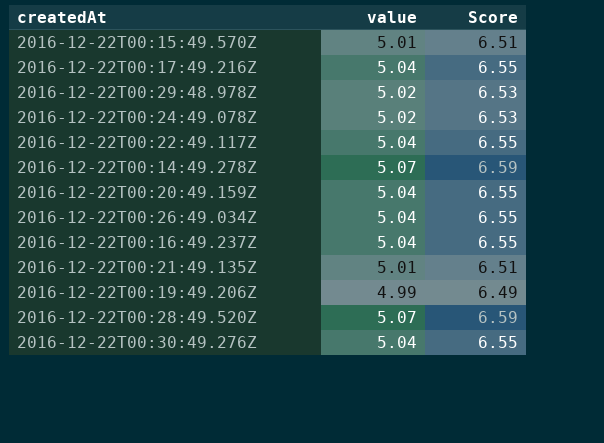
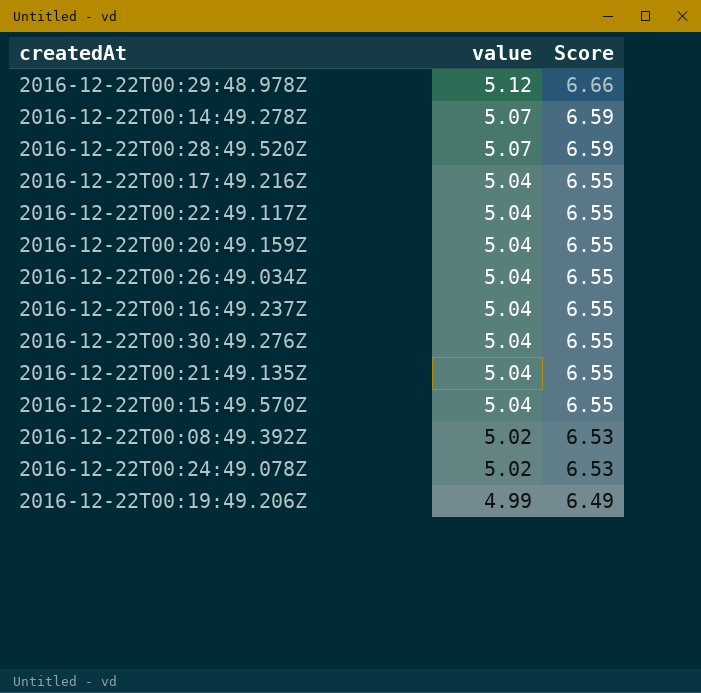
row order: none -> value descending
2016-12-22T00:29:48.978Z | value: 5.02 -> 5.12
2016-12-22T00:29:48.978Z | Score: 6.53 -> 6.66
2016-12-22T00:21:49.135Z | value: 5.01 -> 5.04
2016-12-22T00:21:49.135Z | Score: 6.51 -> 6.55
2016-12-22T00:15:49.570Z | value: 5.01 -> 5.04
2016-12-22T00:15:49.570Z | Score: 6.51 -> 6.55
row 2016-12-22T00:08:49.392Z: none -> 5.02 | 6.53

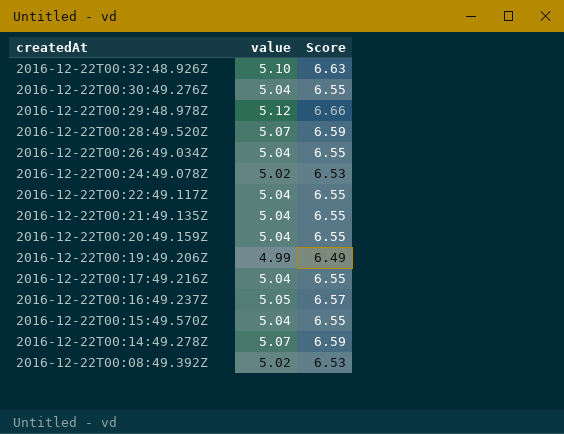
row order: value descending -> createdAt descending
row 2016-12-22T00:32:48.926Z: none -> 5.10 | 6.63
2016-12-22T00:16:49.237Z | value: 5.04 -> 5.05
2016-12-22T00:16:49.237Z | Score: 6.55 -> 6.57

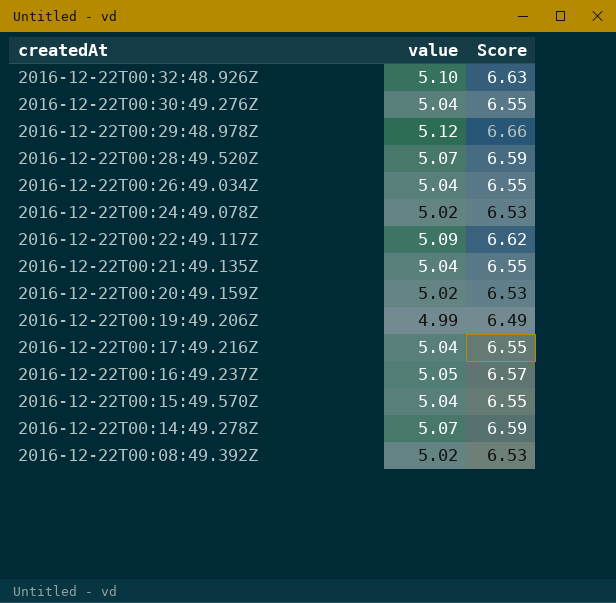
2016-12-22T00:22:49.117Z | value: 5.04 -> 5.09
2016-12-22T00:22:49.117Z | Score: 6.55 -> 6.62
2016-12-22T00:20:49.159Z | value: 5.04 -> 5.02
2016-12-22T00:20:49.159Z | Score: 6.55 -> 6.53

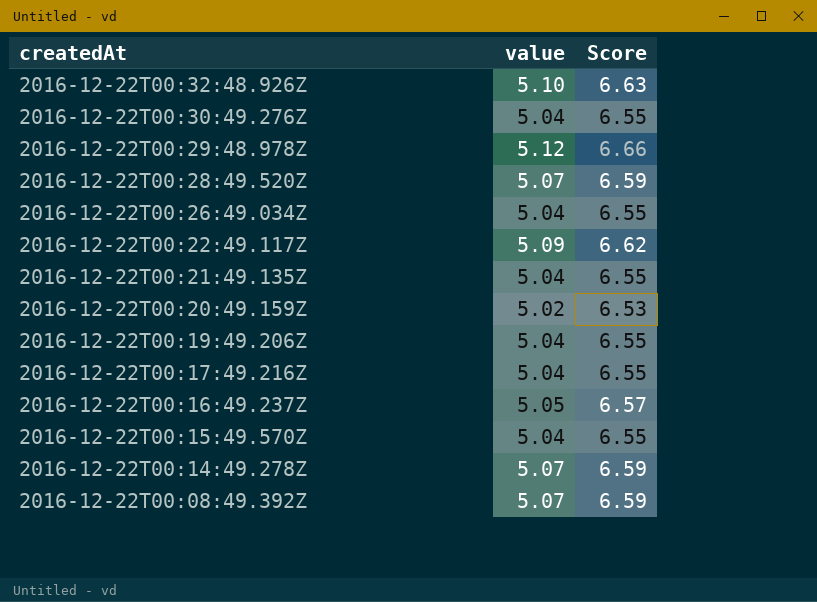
row 2016-12-22T00:24:49.078Z: 5.02 | 6.53 -> none
2016-12-22T00:19:49.206Z | value: 4.99 -> 5.04
2016-12-22T00:19:49.206Z | Score: 6.49 -> 6.55
2016-12-22T00:08:49.392Z | value: 5.02 -> 5.07
2016-12-22T00:08:49.392Z | Score: 6.53 -> 6.59

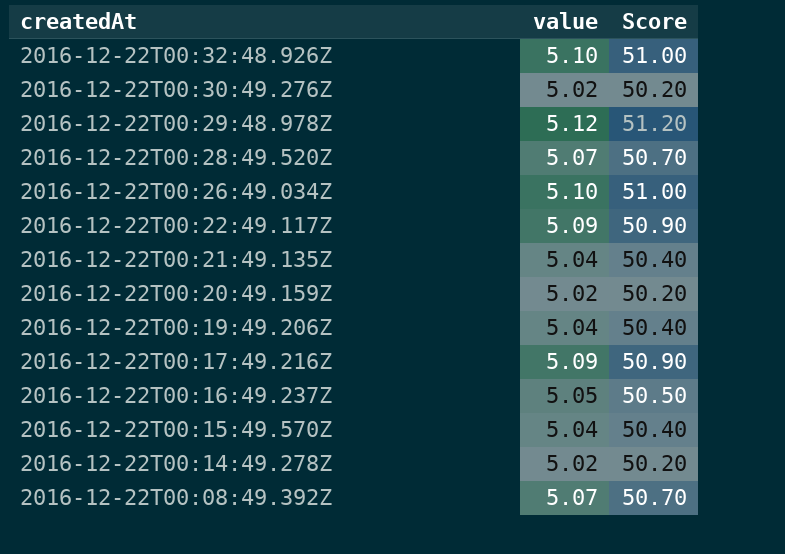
column Score | formula: [value] * 1.3 -> [value] * 10
2016-12-22T00:30:49.276Z | value: 5.04 -> 5.02
2016-12-22T00:26:49.034Z | value: 5.04 -> 5.10
2016-12-22T00:17:49.216Z | value: 5.04 -> 5.09
2016-12-22T00:14:49.278Z | value: 5.07 -> 5.02

